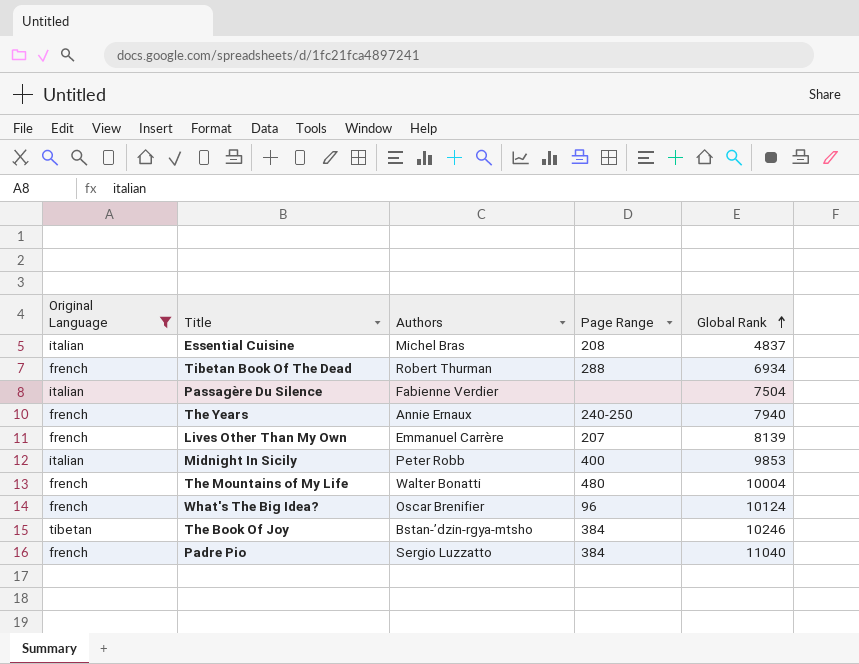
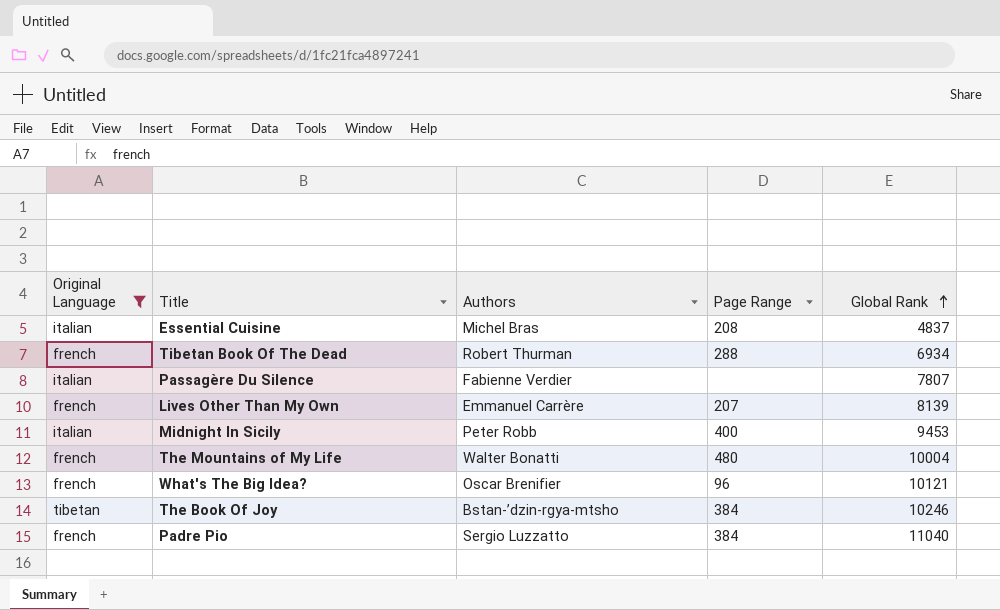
row The Years: french | Annie Ernaux | 240-250 | 7940 -> none
Passagère Du Silence | Global Rank: 7504 -> 7807
Midnight In Sicily | Global Rank: 9853 -> 9453
What's The Big Idea? | Global Rank: 10124 -> 10121

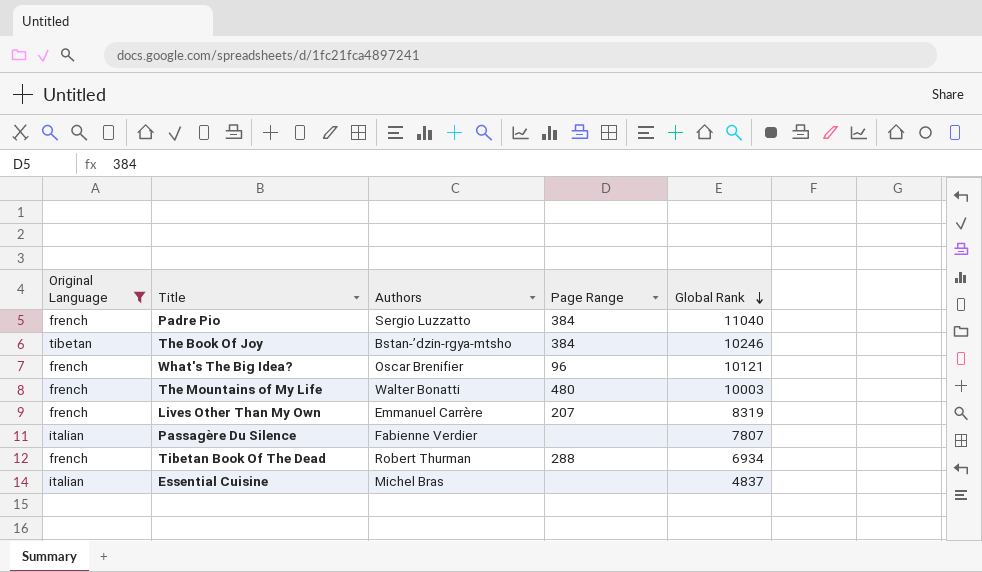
row order: Global Rank ascending -> Global Rank descending
row Midnight In Sicily: italian | Peter Robb | 400 | 9453 -> none
The Mountains of My Life | Global Rank: 10004 -> 10003
Lives Other Than My Own | Global Rank: 8139 -> 8319
Essential Cuisine | Page Range: 208 -> none

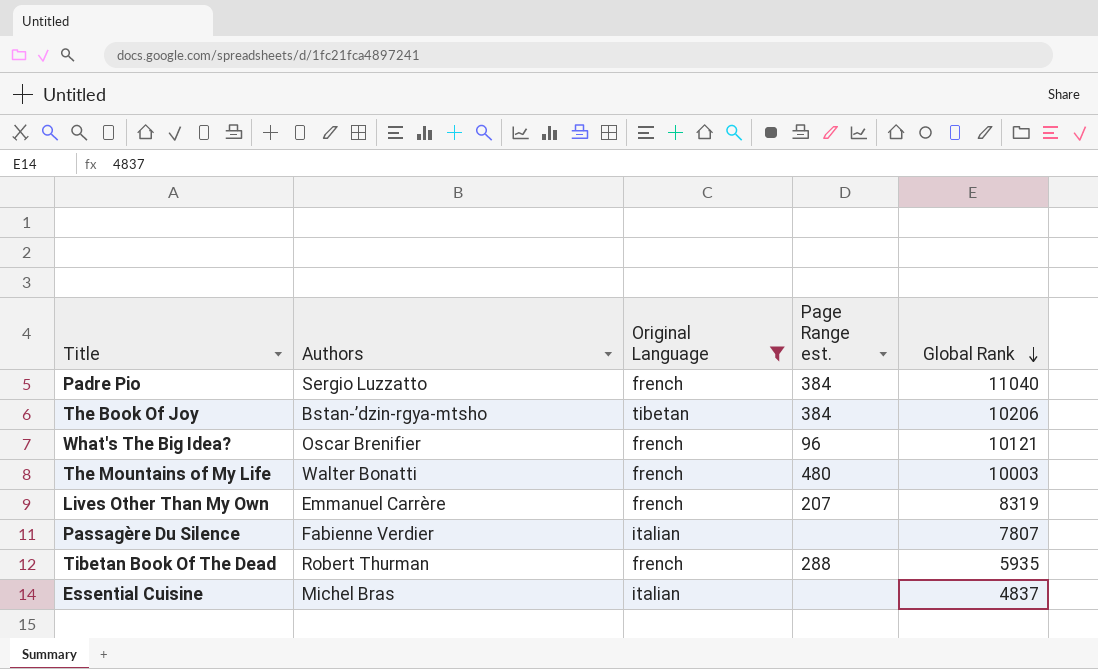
column Original Language | position: 1 -> 3
column name: Page Range -> Page Range est.
The Book Of Joy | Global Rank: 10246 -> 10206
Tibetan Book Of The Dead | Global Rank: 6934 -> 5935

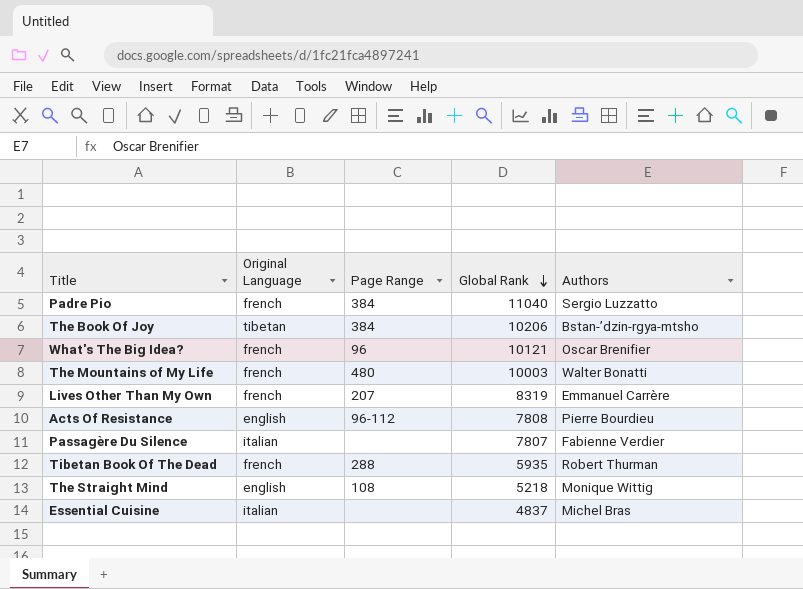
filter: Original Language != english -> none
column name: Page Range est. -> Page Range
column Authors | position: 2 -> 5

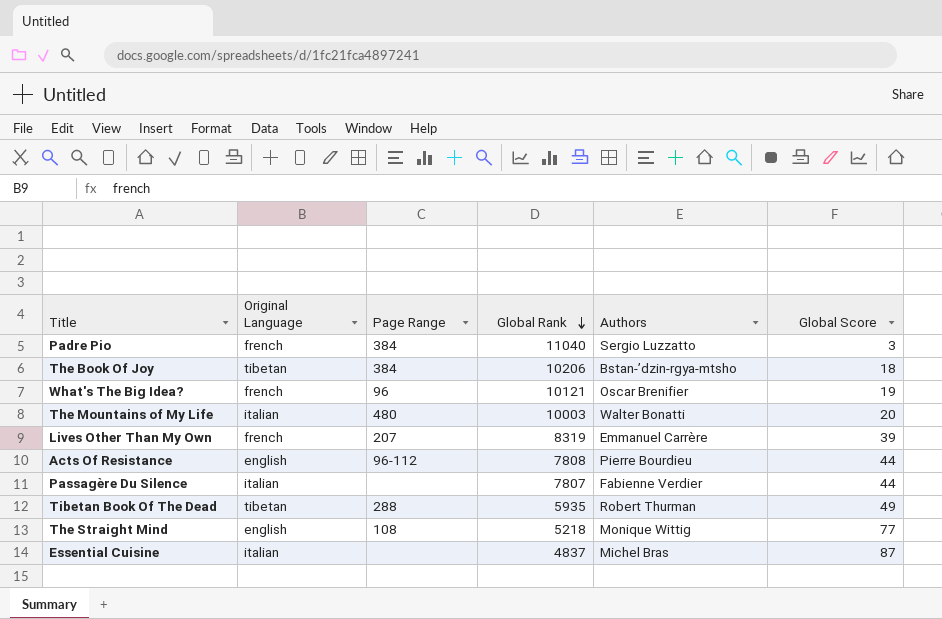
column Global Score | position: none -> 6
The Mountains of My Life | Original Language: french -> italian
Tibetan Book Of The Dead | Original Language: french -> tibetan

